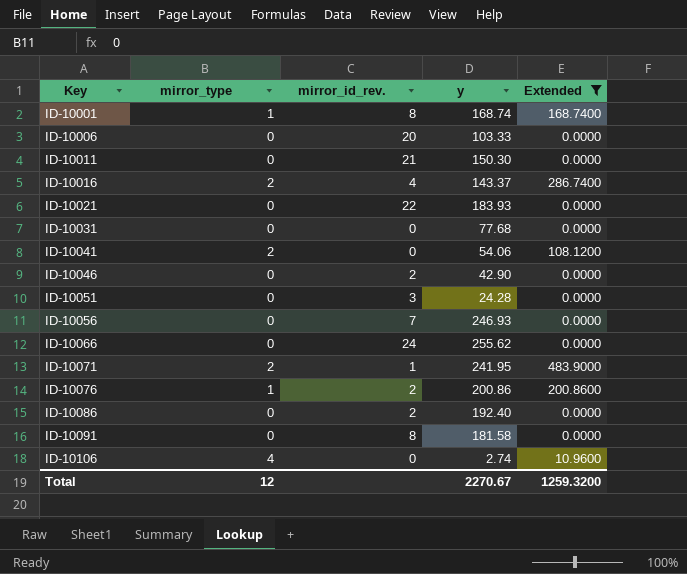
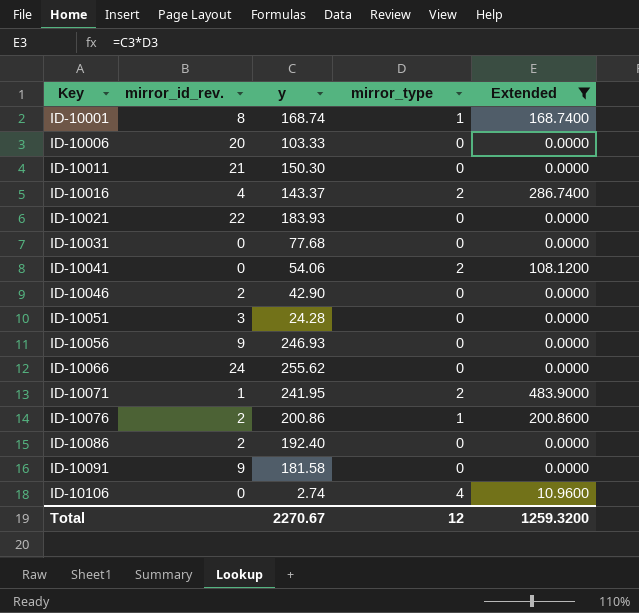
column mirror_type | position: 2 -> 4
ID-10056 | mirror_id_rev.: 7 -> 9
ID-10091 | mirror_id_rev.: 8 -> 9

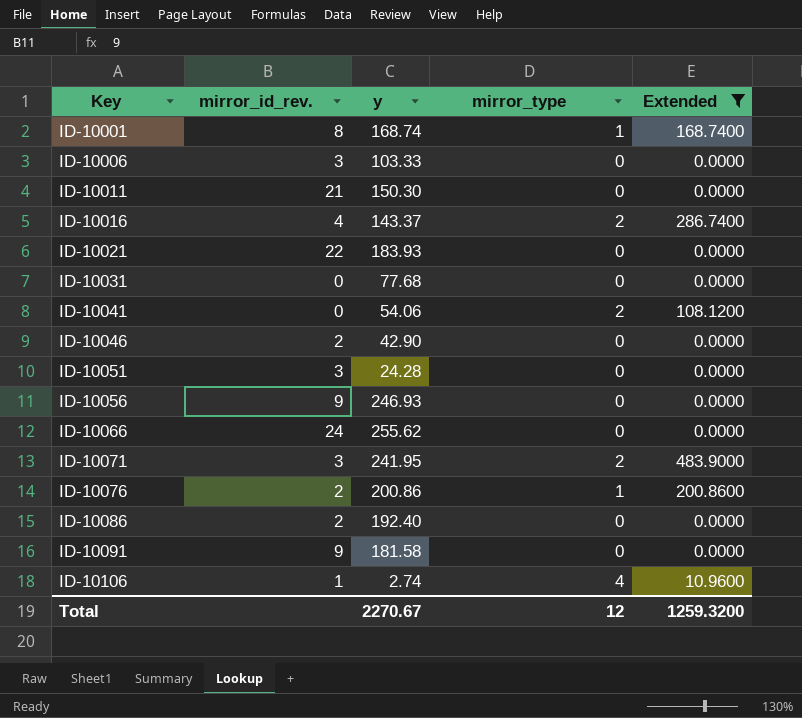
ID-10006 | mirror_id_rev.: 20 -> 3
ID-10071 | mirror_id_rev.: 1 -> 3
ID-10106 | mirror_id_rev.: 0 -> 1

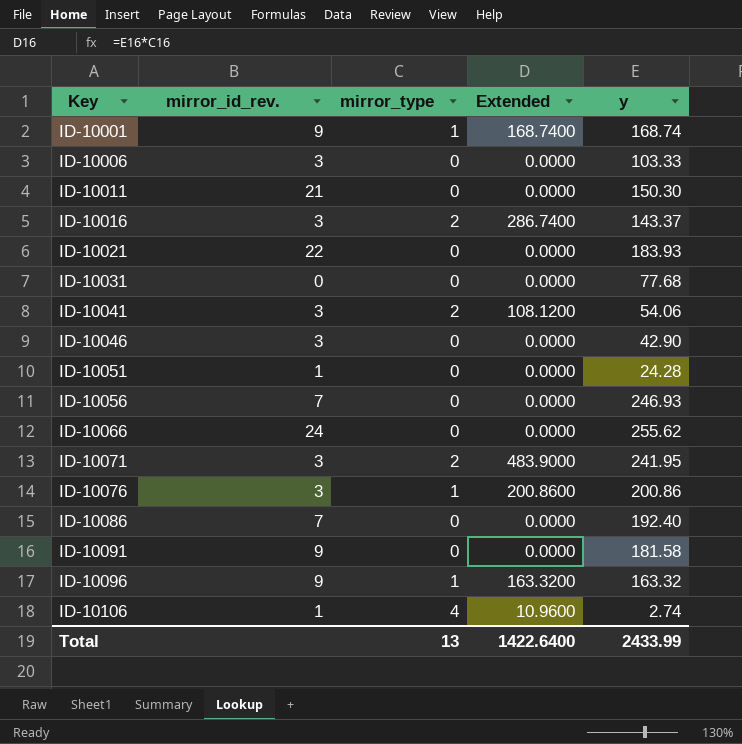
filter: Extended != 163.3200 -> none
column y | position: 3 -> 5
ID-10001 | mirror_id_rev.: 8 -> 9
ID-10016 | mirror_id_rev.: 4 -> 3
ID-10041 | mirror_id_rev.: 0 -> 3
ID-10046 | mirror_id_rev.: 2 -> 3
ID-10051 | mirror_id_rev.: 3 -> 1
ID-10056 | mirror_id_rev.: 9 -> 7
ID-10076 | mirror_id_rev.: 2 -> 3
ID-10086 | mirror_id_rev.: 2 -> 7
Total | mirror_type: 12 -> 13
Total | Extended: 1259.3200 -> 1422.6400
Total | y: 2270.67 -> 2433.99

